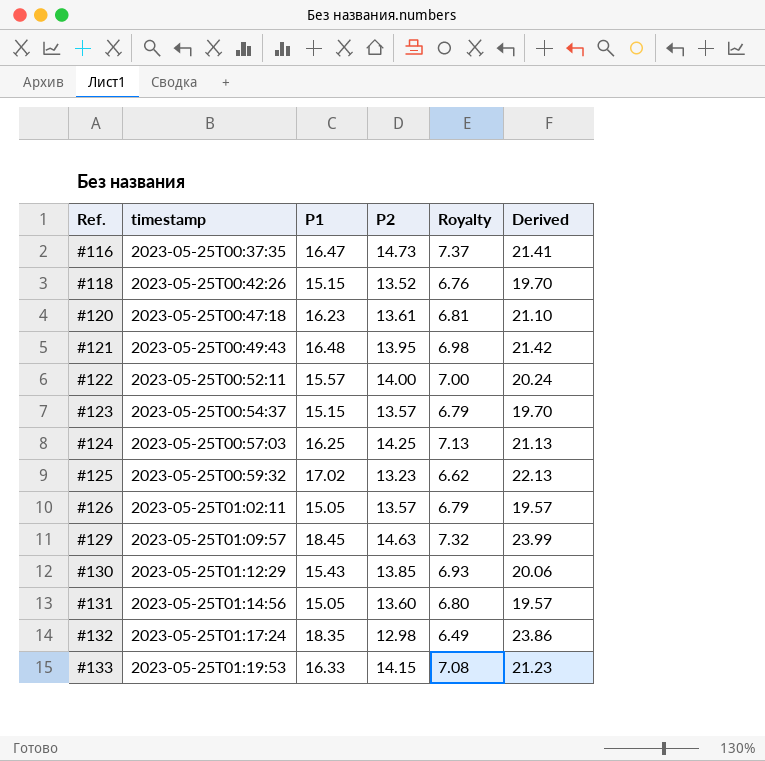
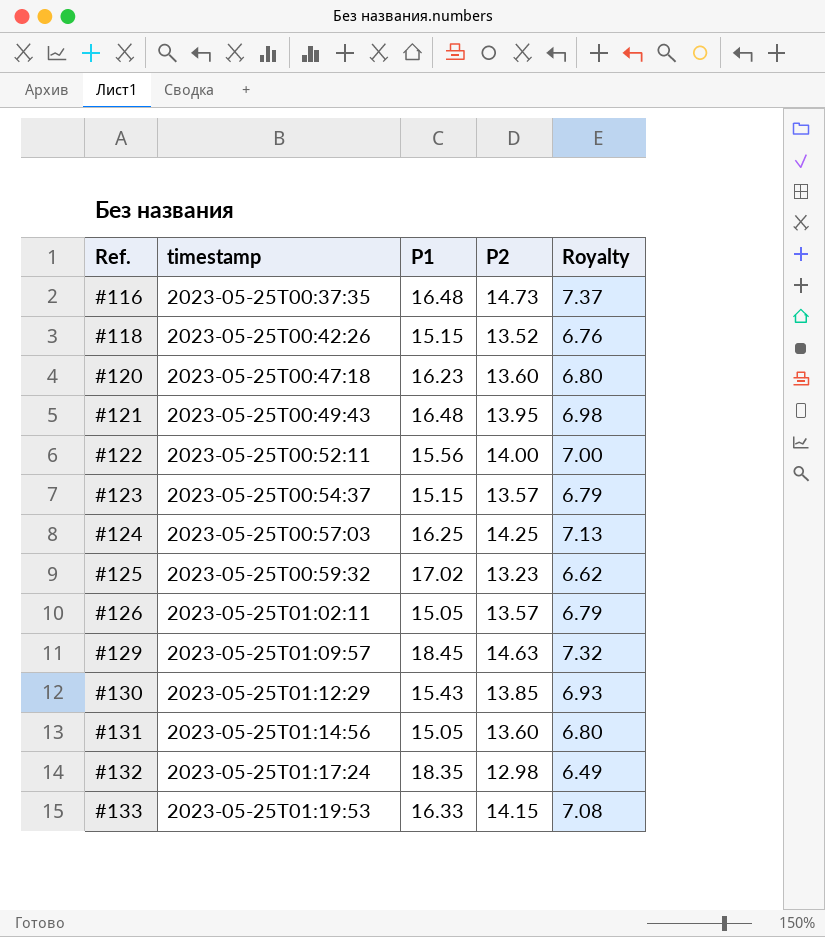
column Derived | formula: [P1] * 1.3 -> none
#116 | P1: 16.47 -> 16.48
#120 | P2: 13.61 -> 13.60
#120 | Royalty: 6.81 -> 6.80
#122 | P1: 15.57 -> 15.56

